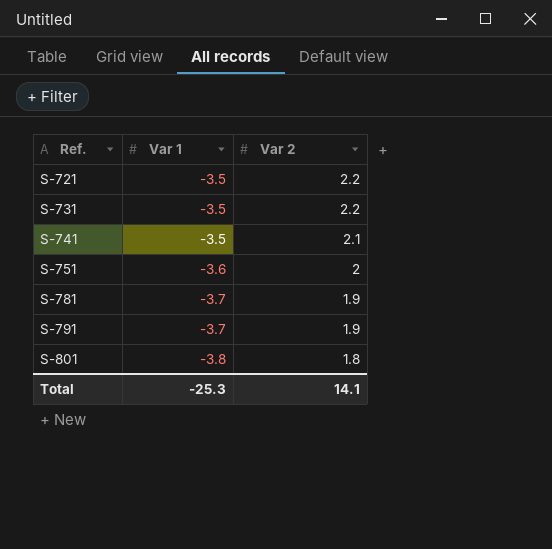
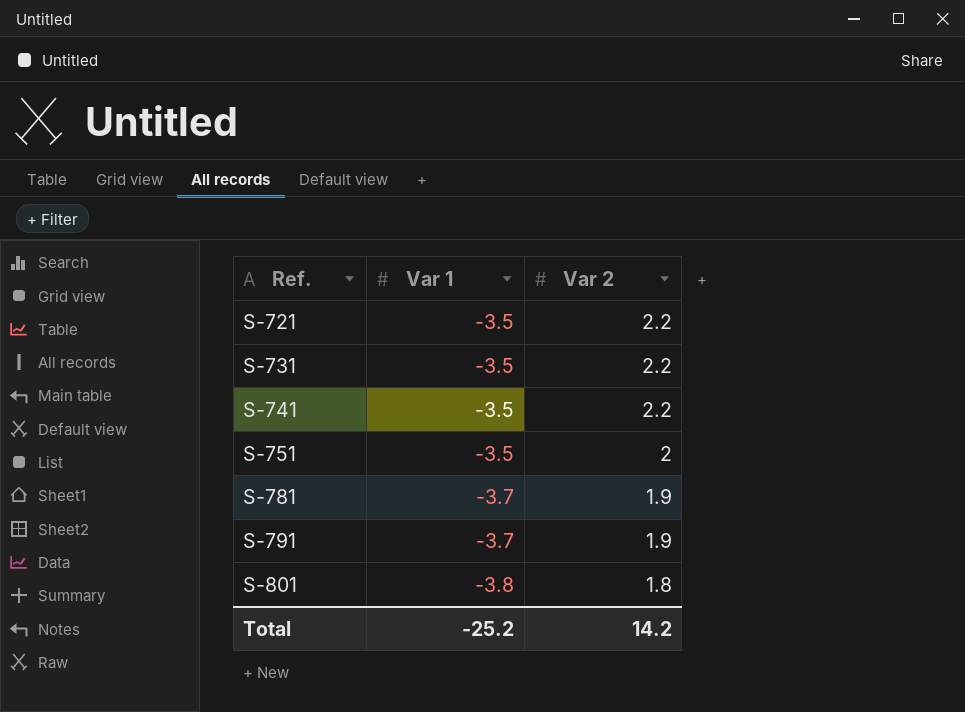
S-741 | Var 2: 2.1 -> 2.2
S-751 | Var 1: -3.6 -> -3.5
Total | Var 1: -25.3 -> -25.2
Total | Var 2: 14.1 -> 14.2

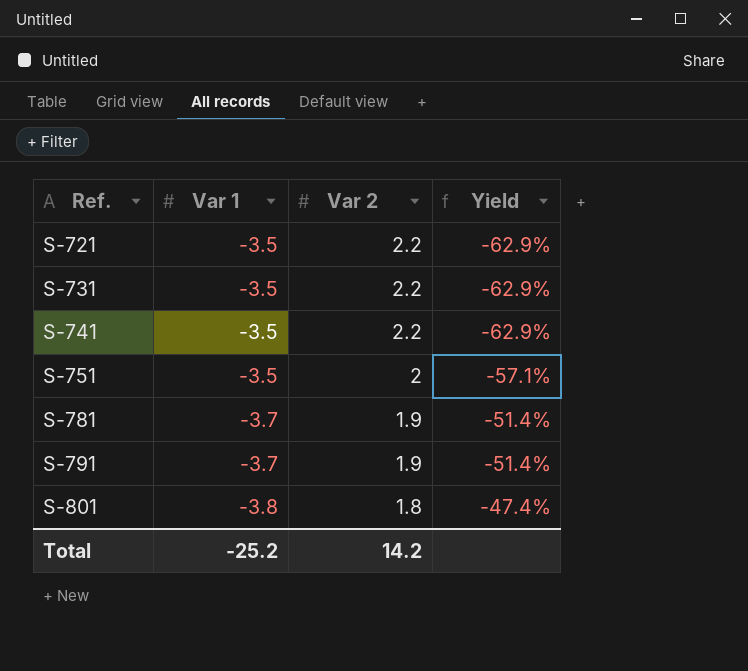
column Yield | formula: none -> [Var 2] / [Var 1]

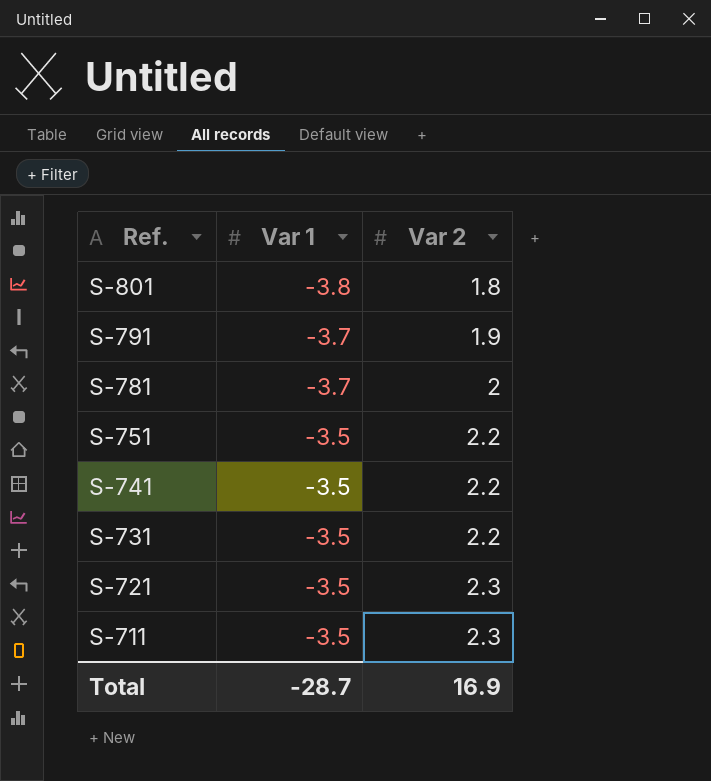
row order: Ref. ascending -> Ref. descending
column Yield | formula: [Var 2] / [Var 1] -> none
S-781 | Var 2: 1.9 -> 2
S-751 | Var 2: 2 -> 2.2
S-721 | Var 2: 2.2 -> 2.3
row S-711: none -> -3.5 | 2.3
Total | Var 1: -25.2 -> -28.7
Total | Var 2: 14.2 -> 16.9

